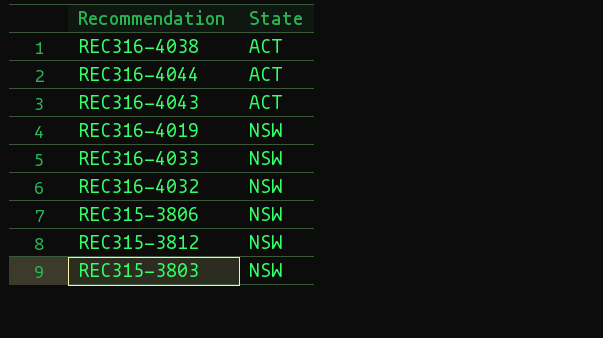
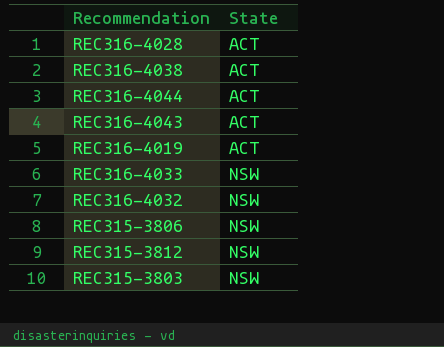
row REC316-4028: none -> ACT
REC316-4019 | State: NSW -> ACT

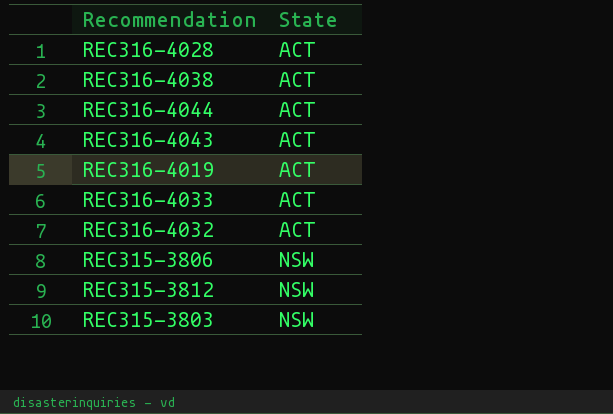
REC316-4033 | State: NSW -> ACT
REC316-4032 | State: NSW -> ACT

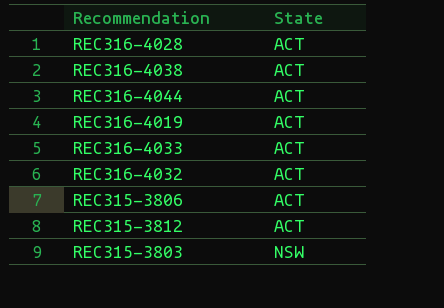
row REC316-4043: ACT -> none
REC315-3806 | State: NSW -> ACT
REC315-3812 | State: NSW -> ACT

